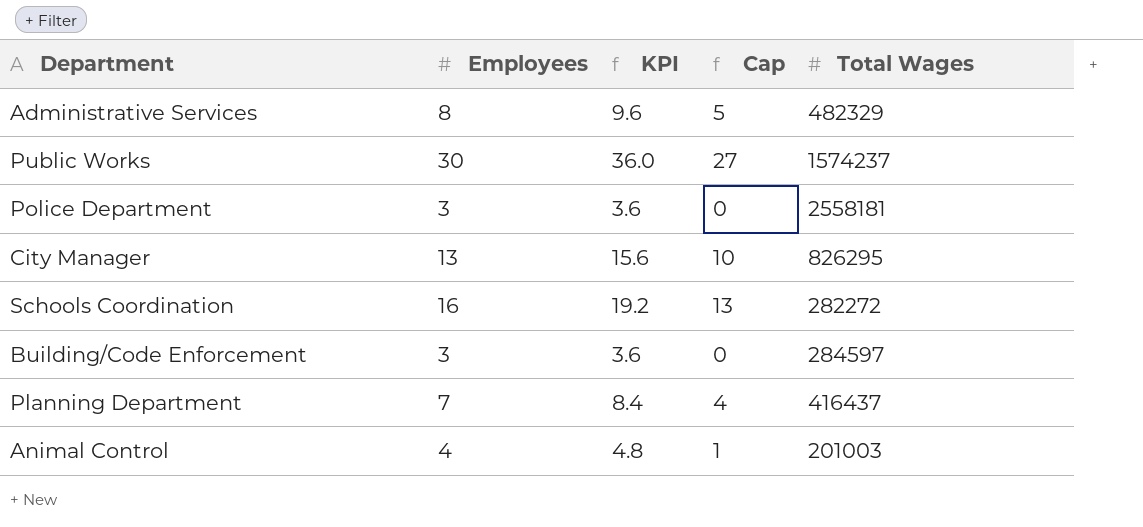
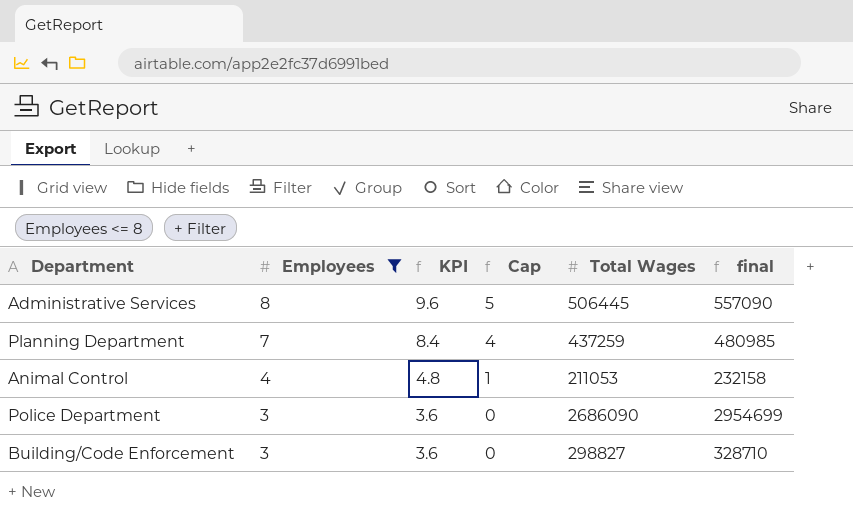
filter: none -> Employees <= 8
row order: none -> Employees descending
column final | formula: none -> [Total Wages] * 1.1
Administrative Services | Total Wages: 482329 -> 506445
Planning Department | Total Wages: 416437 -> 437259
Animal Control | Total Wages: 201003 -> 211053
Police Department | Total Wages: 2558181 -> 2686090
Building/Code Enforcement | Total Wages: 284597 -> 298827

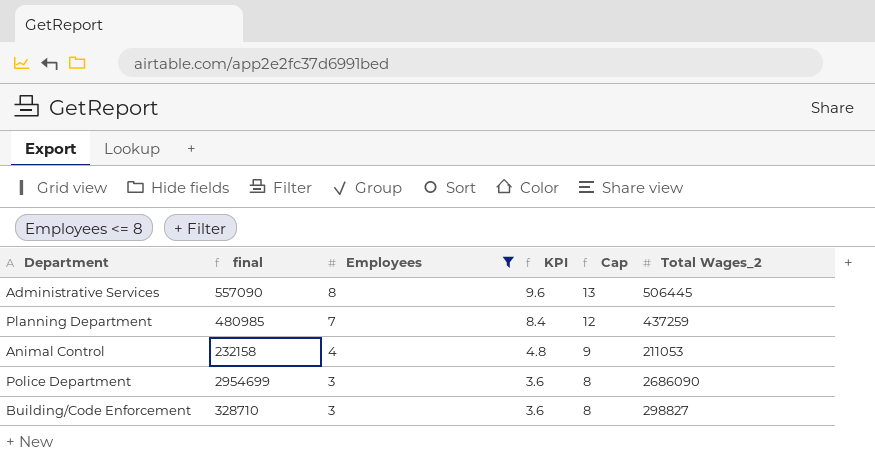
column final | position: 6 -> 2
column Cap | formula: [Employees] - 3 -> [Employees] + 5
column name: Total Wages -> Total Wages_2

